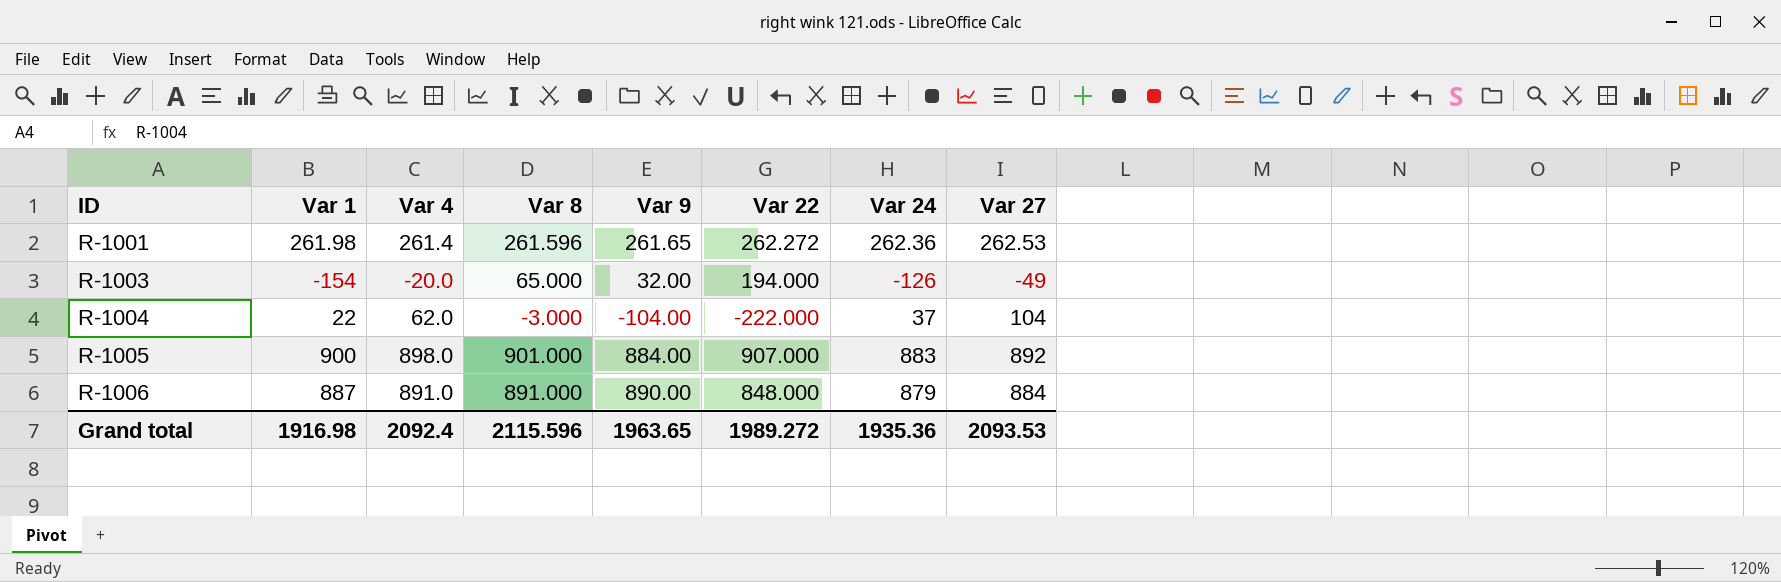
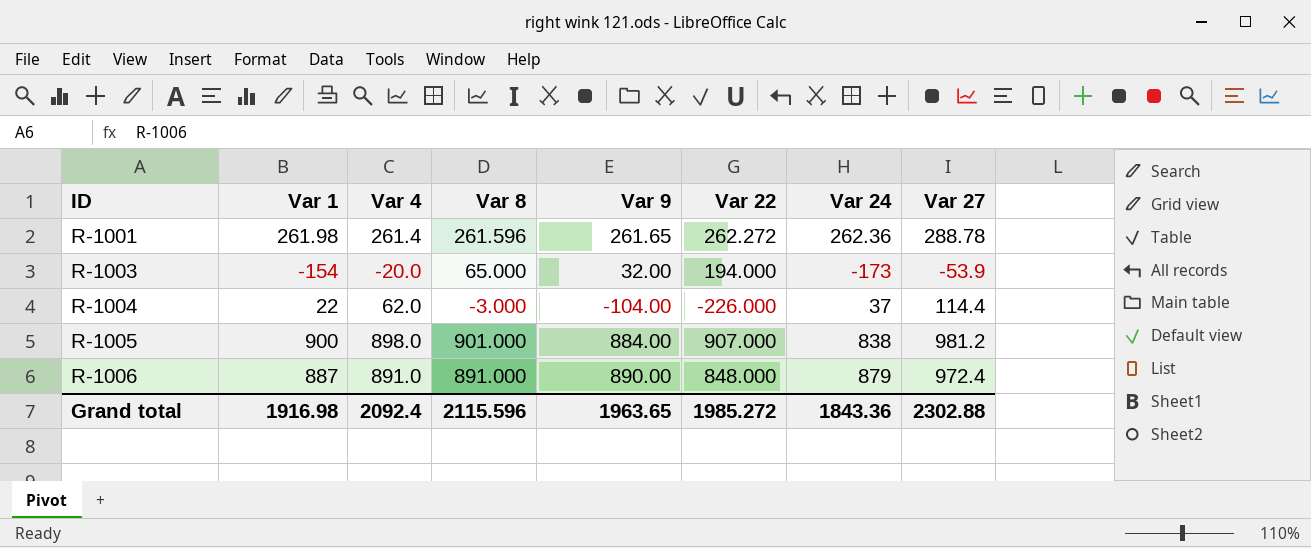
R-1001 | Var 27: 262.53 -> 288.78
R-1003 | Var 24: -126 -> -173
R-1003 | Var 27: -49 -> -53.9
R-1004 | Var 22: -222.000 -> -226.000
R-1004 | Var 27: 104 -> 114.4
R-1005 | Var 24: 883 -> 838
R-1005 | Var 27: 892 -> 981.2
R-1006 | Var 27: 884 -> 972.4
Grand total | Var 22: 1989.272 -> 1985.272
Grand total | Var 24: 1935.36 -> 1843.36
Grand total | Var 27: 2093.53 -> 2302.88

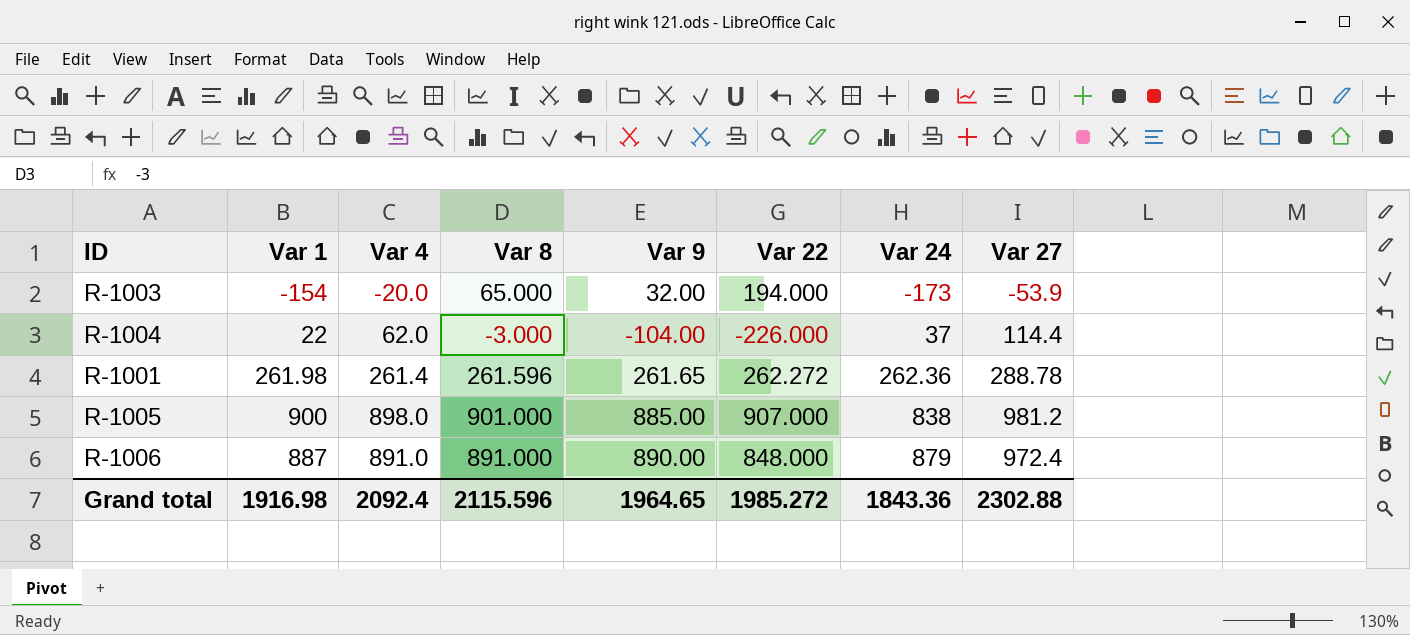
row order: ID ascending -> Var 24 ascending
R-1005 | Var 9: 884.00 -> 885.00
Grand total | Var 9: 1963.65 -> 1964.65

